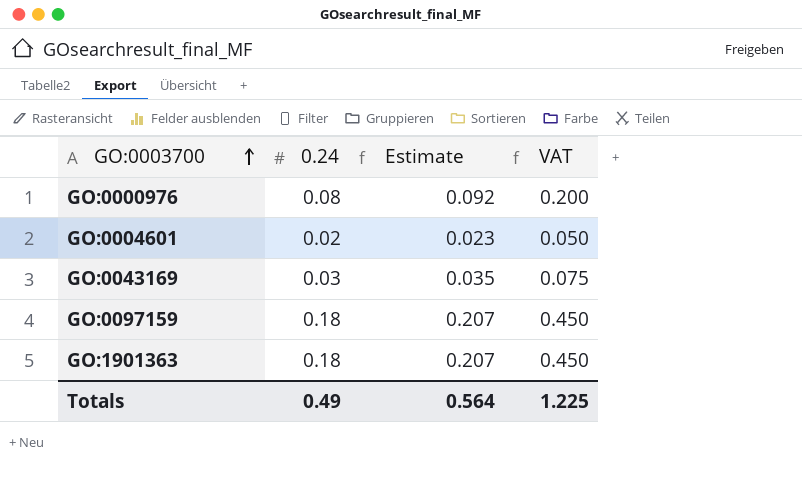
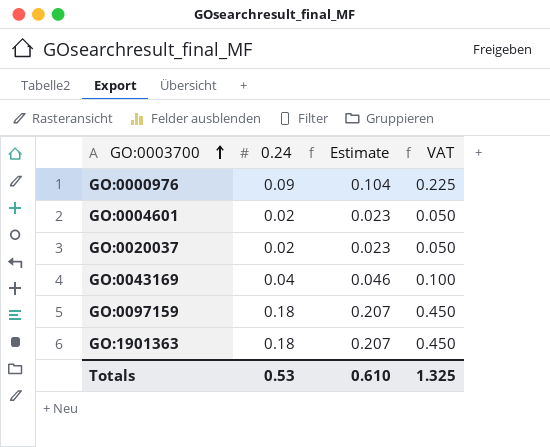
GO:0000976 | 0.24: 0.08 -> 0.09
GO:0000976 | Estimate: 0.092 -> 0.104
GO:0000976 | VAT: 0.200 -> 0.225
row GO:0020037: none -> 0.02 | 0.023 | 0.050
GO:0043169 | 0.24: 0.03 -> 0.04
GO:0043169 | Estimate: 0.035 -> 0.046
GO:0043169 | VAT: 0.075 -> 0.100
Totals | 0.24: 0.49 -> 0.53
Totals | Estimate: 0.564 -> 0.610
Totals | VAT: 1.225 -> 1.325

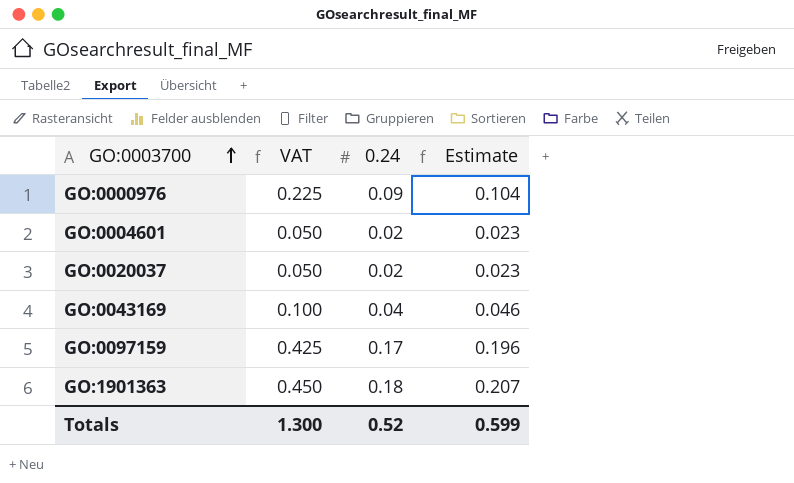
column VAT | position: 4 -> 2
GO:0097159 | VAT: 0.450 -> 0.425
GO:0097159 | 0.24: 0.18 -> 0.17
GO:0097159 | Estimate: 0.207 -> 0.196
Totals | VAT: 1.325 -> 1.300
Totals | 0.24: 0.53 -> 0.52
Totals | Estimate: 0.610 -> 0.599

